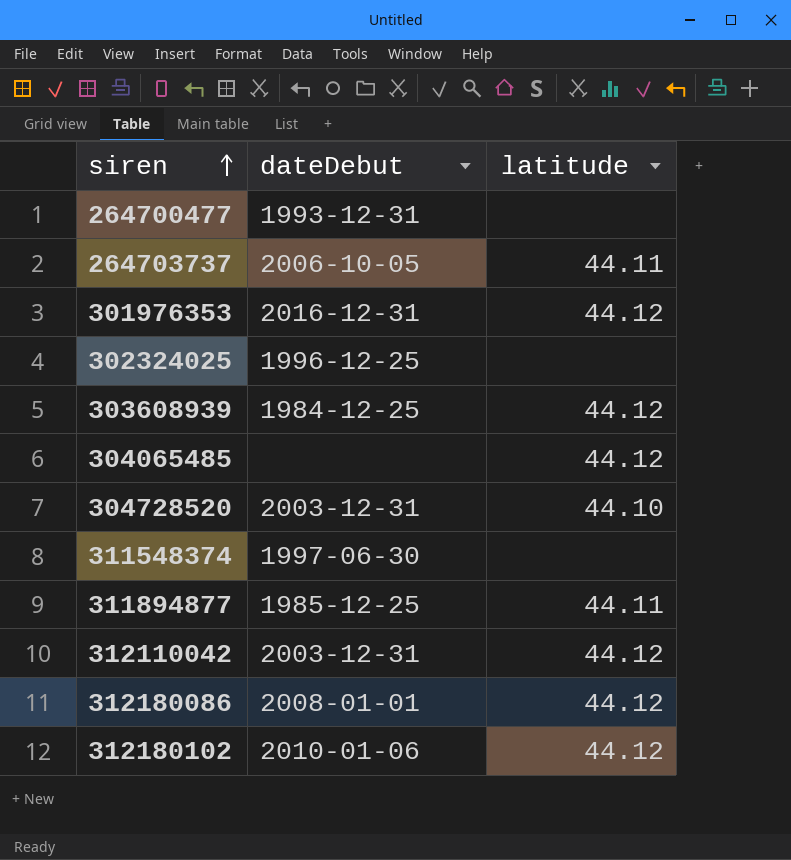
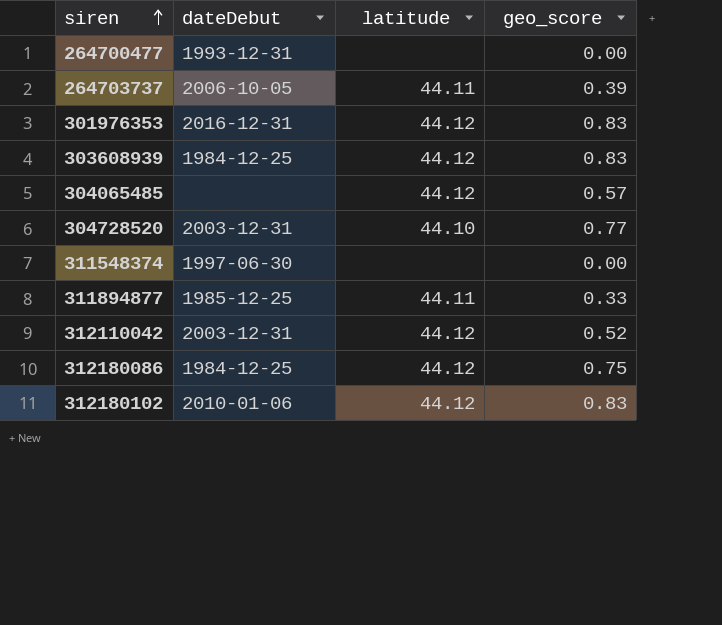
column geo_score | position: none -> 4
row 302324025: 1996-12-25 | none -> none
312180086 | dateDebut: 2008-01-01 -> 1984-12-25

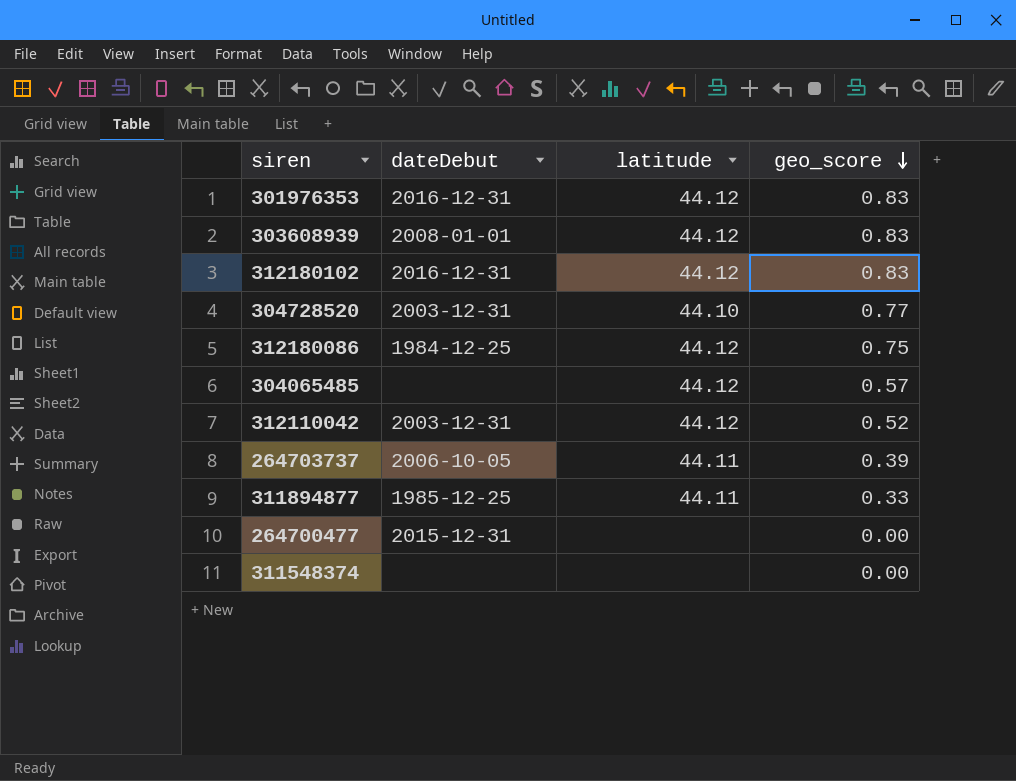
row order: siren ascending -> geo_score descending
303608939 | dateDebut: 1984-12-25 -> 2008-01-01
312180102 | dateDebut: 2010-01-06 -> 2016-12-31
264700477 | dateDebut: 1993-12-31 -> 2015-12-31
311548374 | dateDebut: 1997-06-30 -> none

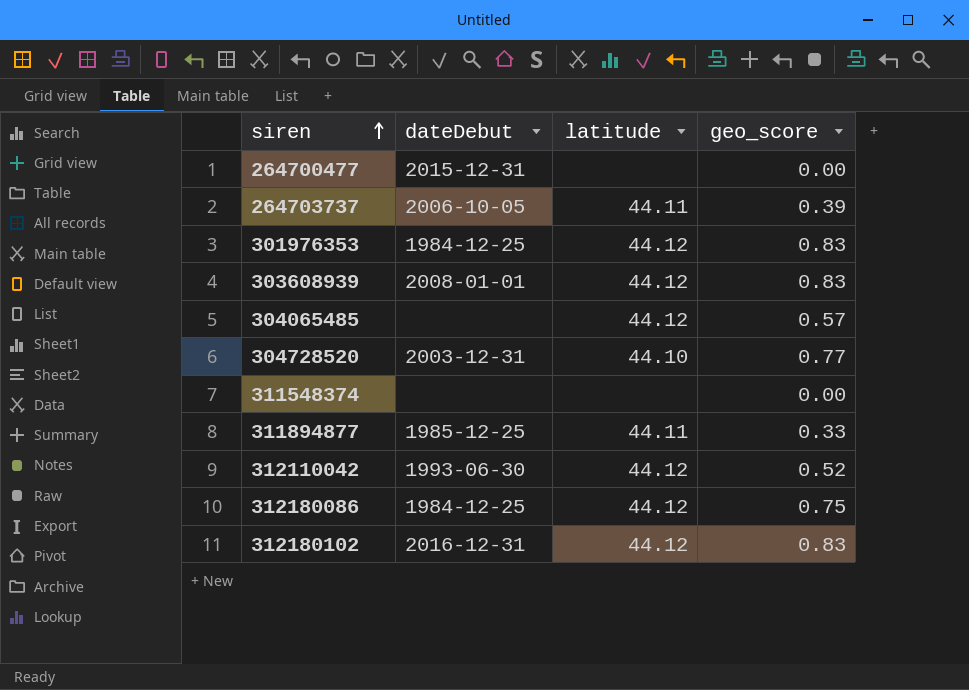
row order: geo_score descending -> siren ascending
301976353 | dateDebut: 2016-12-31 -> 1984-12-25
312110042 | dateDebut: 2003-12-31 -> 1993-06-30

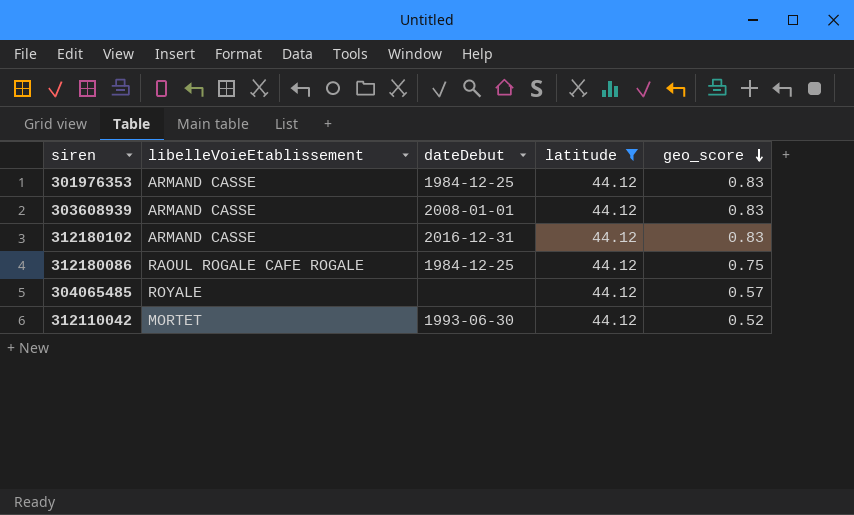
filter: none -> latitude = 44.12
row order: siren ascending -> geo_score descending
column libelleVoieEtablissement | position: none -> 2

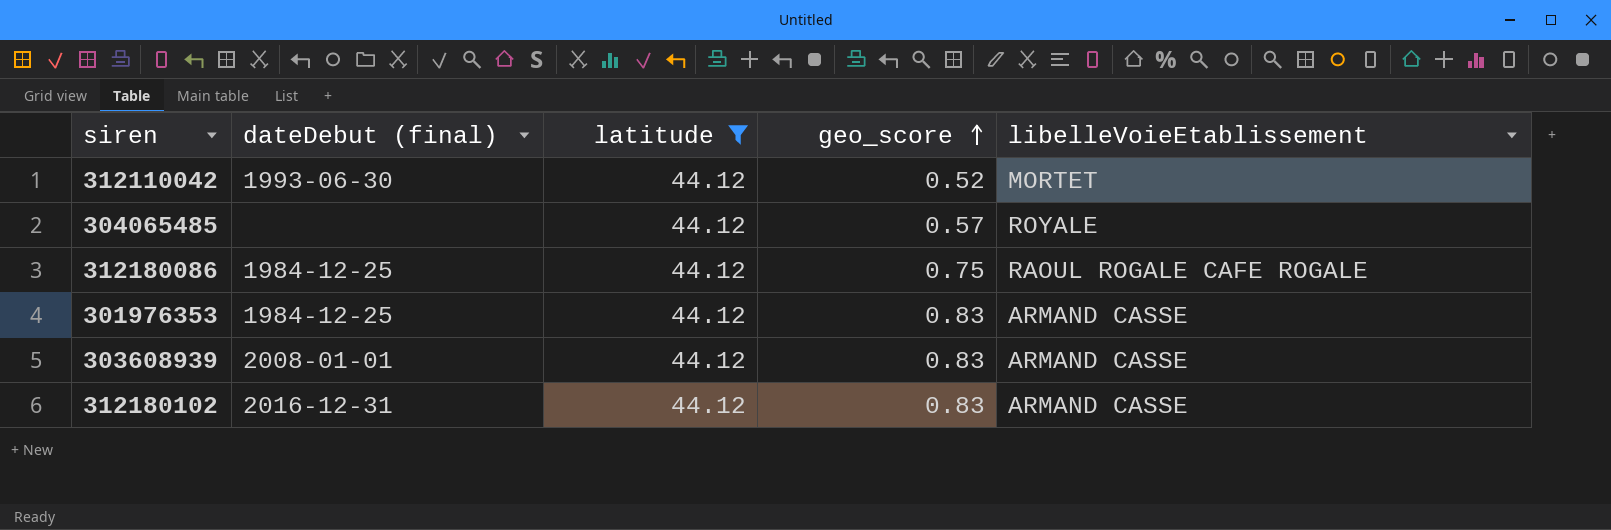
row order: geo_score descending -> geo_score ascending
column name: dateDebut -> dateDebut (final)
column libelleVoieEtablissement | position: 2 -> 5

